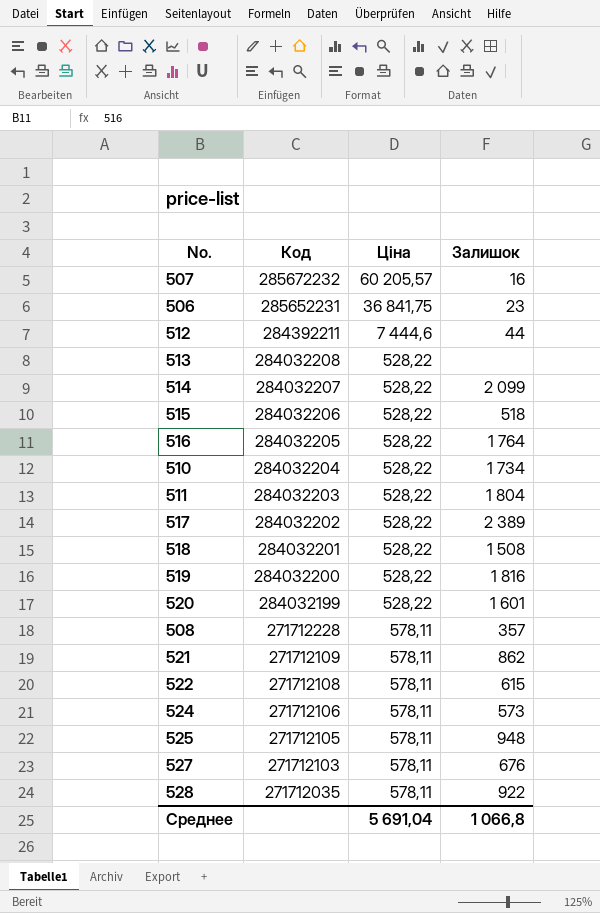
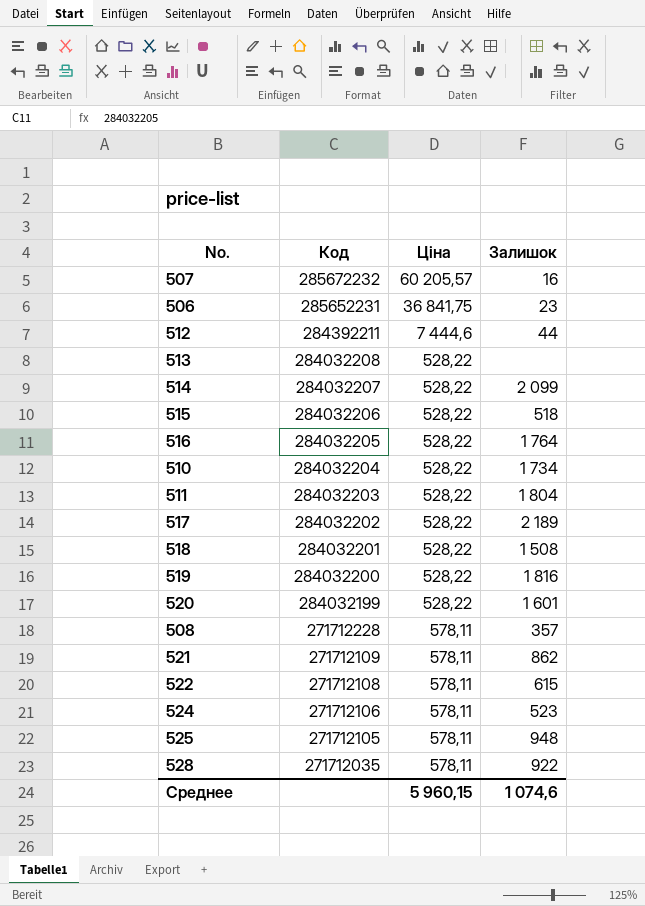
row 527: 271712103 | 578,11 | 676 -> none
517 | Залишок: 2 389 -> 2 189
524 | Залишок: 573 -> 523
Среднее | Ціна: 5 691,04 -> 5 960,15
Среднее | Залишок: 1 066,8 -> 1 074,6

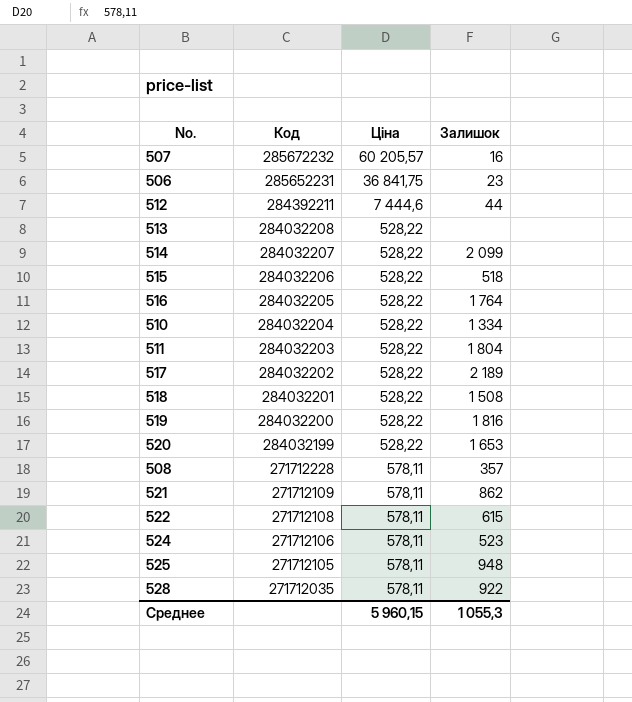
510 | Залишок: 1 734 -> 1 334
520 | Залишок: 1 601 -> 1 653
Среднее | Залишок: 1 074,6 -> 1 055,3

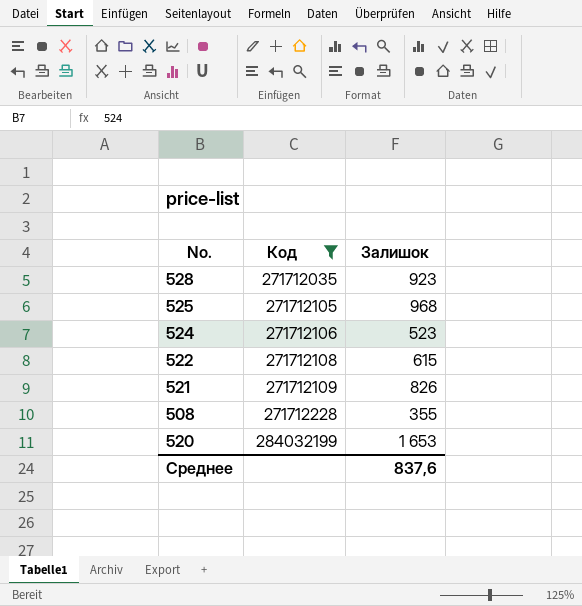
filter: none -> Код <= 284032199
row order: Код descending -> Код ascending
column Ціна | position: 3 -> none
528 | Залишок: 922 -> 923
525 | Залишок: 948 -> 968
521 | Залишок: 862 -> 826
508 | Залишок: 357 -> 355
Среднее | Залишок: 1 055,3 -> 837,6

